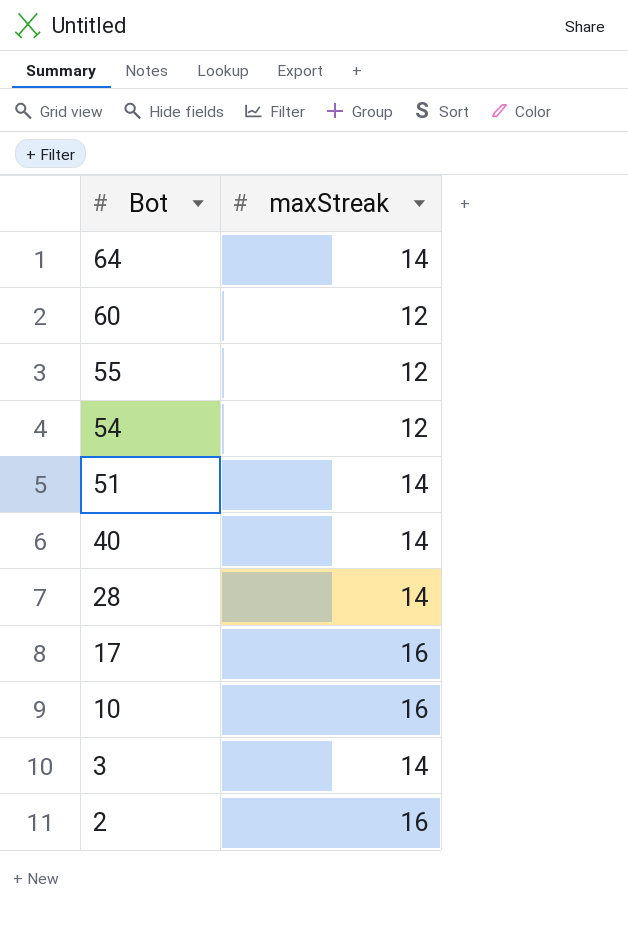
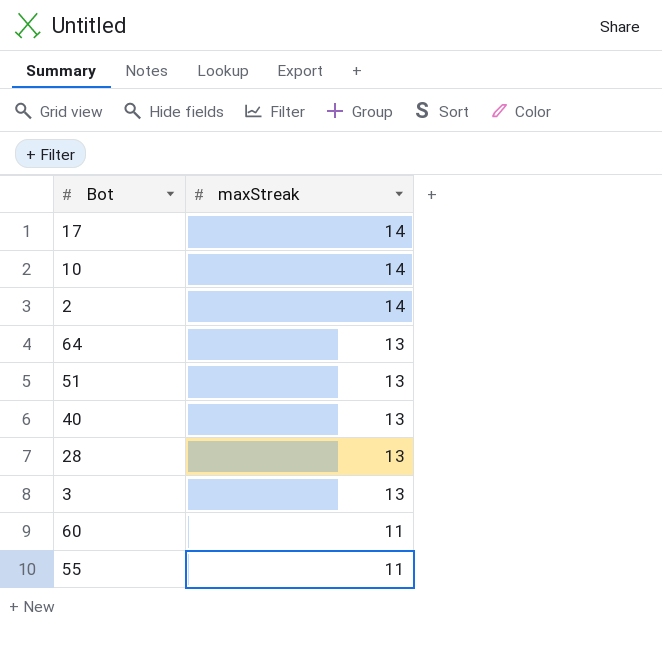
row order: Bot descending -> maxStreak descending
row 54: 12 -> none
17 | maxStreak: 16 -> 14
10 | maxStreak: 16 -> 14
2 | maxStreak: 16 -> 14
64 | maxStreak: 14 -> 13
51 | maxStreak: 14 -> 13
40 | maxStreak: 14 -> 13
28 | maxStreak: 14 -> 13
3 | maxStreak: 14 -> 13
60 | maxStreak: 12 -> 11
55 | maxStreak: 12 -> 11

